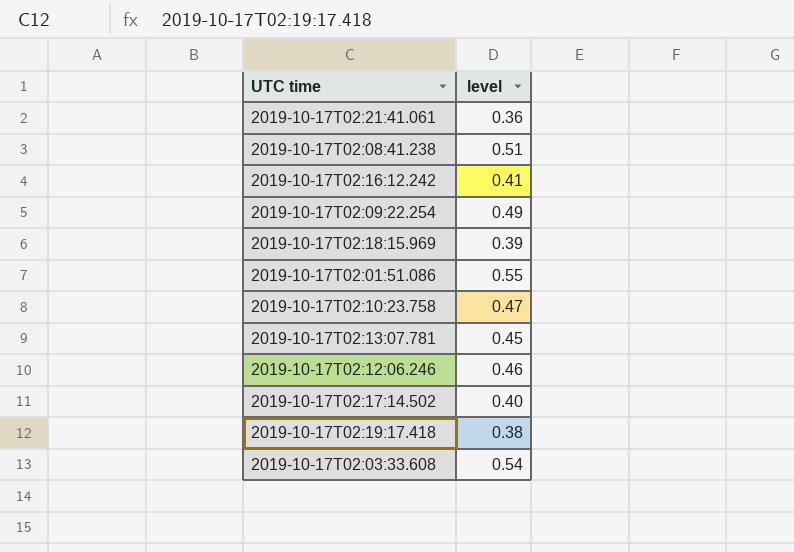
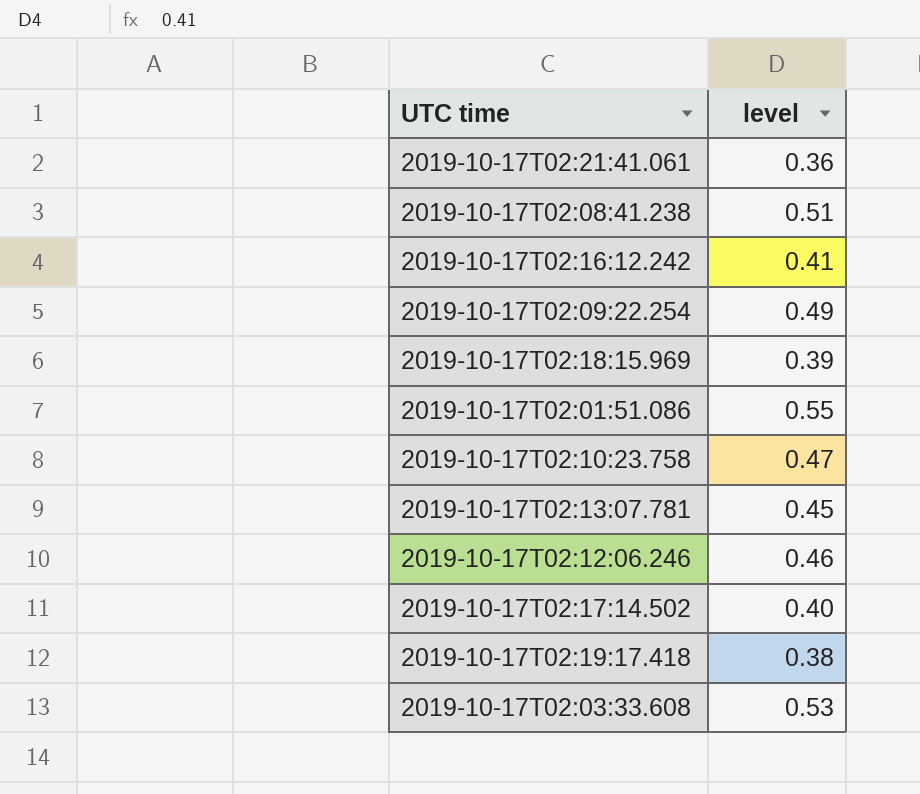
2019-10-17T02:03:33.608 | level: 0.54 -> 0.53

